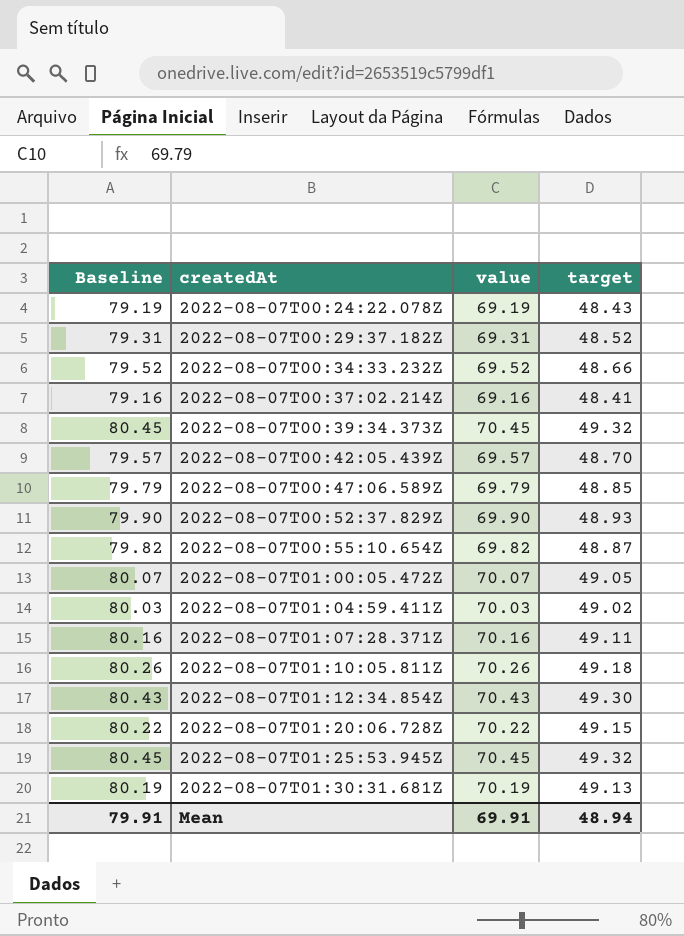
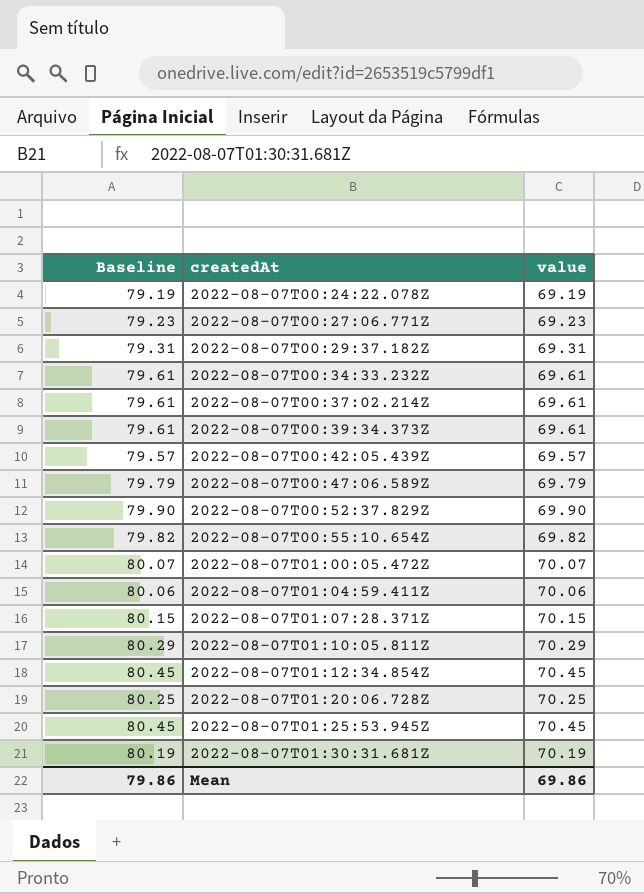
column target | formula: [value] * 0.7 -> none
row 2022-08-07T00:27:06.771Z: none -> 79.23 | 69.23
2022-08-07T00:34:33.232Z | Baseline: 79.52 -> 79.61
2022-08-07T00:34:33.232Z | value: 69.52 -> 69.61
2022-08-07T00:37:02.214Z | Baseline: 79.16 -> 79.61
2022-08-07T00:37:02.214Z | value: 69.16 -> 69.61
2022-08-07T00:39:34.373Z | Baseline: 80.45 -> 79.61
2022-08-07T00:39:34.373Z | value: 70.45 -> 69.61
2022-08-07T01:04:59.411Z | Baseline: 80.03 -> 80.06
2022-08-07T01:04:59.411Z | value: 70.03 -> 70.06
2022-08-07T01:07:28.371Z | Baseline: 80.16 -> 80.15
2022-08-07T01:07:28.371Z | value: 70.16 -> 70.15
2022-08-07T01:10:05.811Z | Baseline: 80.26 -> 80.29
2022-08-07T01:10:05.811Z | value: 70.26 -> 70.29
2022-08-07T01:12:34.854Z | Baseline: 80.43 -> 80.45
2022-08-07T01:12:34.854Z | value: 70.43 -> 70.45
2022-08-07T01:20:06.728Z | Baseline: 80.22 -> 80.25
2022-08-07T01:20:06.728Z | value: 70.22 -> 70.25
Mean | Baseline: 79.91 -> 79.86
Mean | value: 69.91 -> 69.86

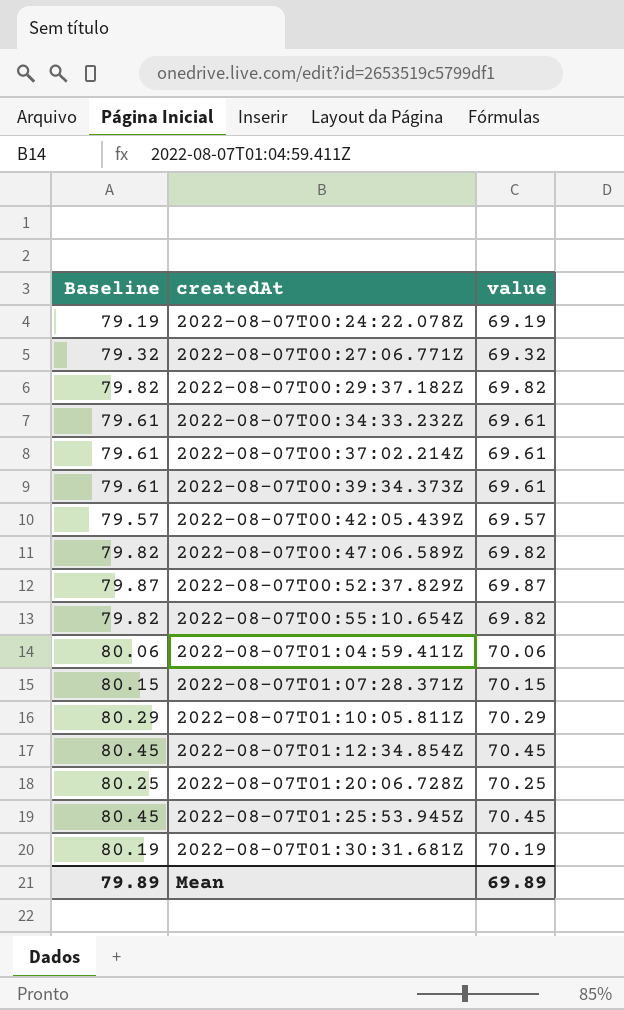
row 2022-08-07T01:00:05.472Z: 80.07 | 70.07 -> none
2022-08-07T00:27:06.771Z | Baseline: 79.23 -> 79.32
2022-08-07T00:27:06.771Z | value: 69.23 -> 69.32
2022-08-07T00:29:37.182Z | Baseline: 79.31 -> 79.82
2022-08-07T00:29:37.182Z | value: 69.31 -> 69.82
2022-08-07T00:47:06.589Z | Baseline: 79.79 -> 79.82
2022-08-07T00:47:06.589Z | value: 69.79 -> 69.82
2022-08-07T00:52:37.829Z | Baseline: 79.90 -> 79.87
2022-08-07T00:52:37.829Z | value: 69.90 -> 69.87
Mean | Baseline: 79.86 -> 79.89
Mean | value: 69.86 -> 69.89

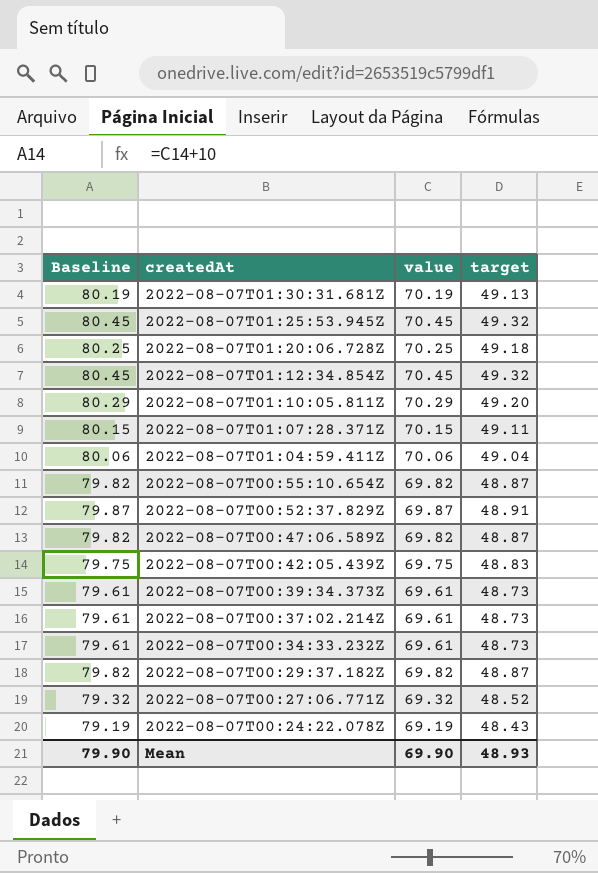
row order: createdAt ascending -> createdAt descending
column target | formula: none -> [value] * 0.7
2022-08-07T00:42:05.439Z | Baseline: 79.57 -> 79.75
2022-08-07T00:42:05.439Z | value: 69.57 -> 69.75
Mean | Baseline: 79.89 -> 79.90
Mean | value: 69.89 -> 69.90

